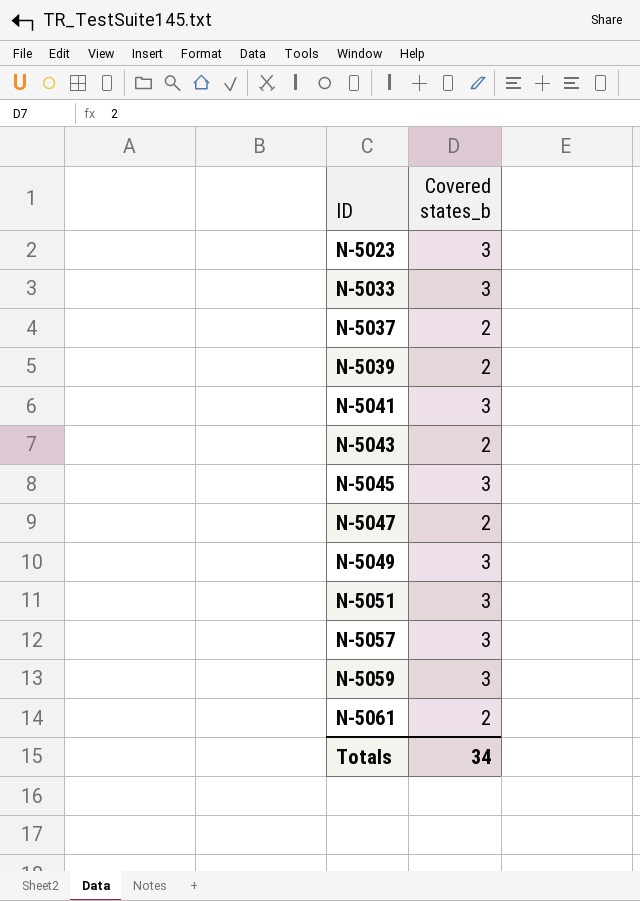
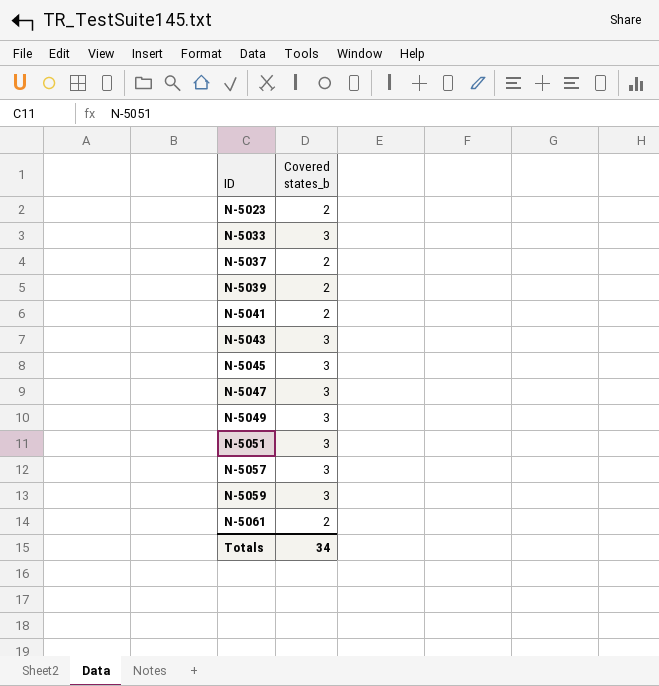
N-5023 | Covered states_b: 3 -> 2
N-5041 | Covered states_b: 3 -> 2
N-5043 | Covered states_b: 2 -> 3
N-5047 | Covered states_b: 2 -> 3

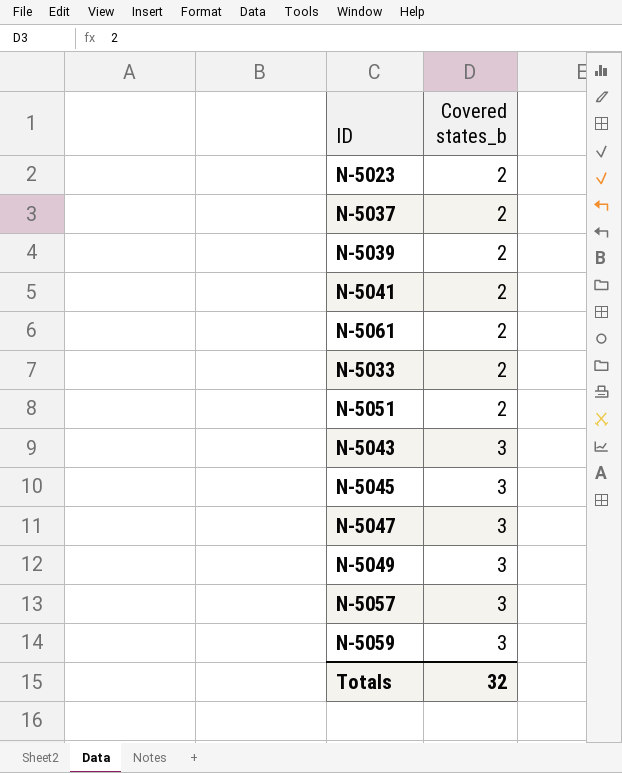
row order: ID ascending -> Covered states_b ascending
N-5033 | Covered states_b: 3 -> 2
N-5051 | Covered states_b: 3 -> 2
Totals | Covered states_b: 34 -> 32

